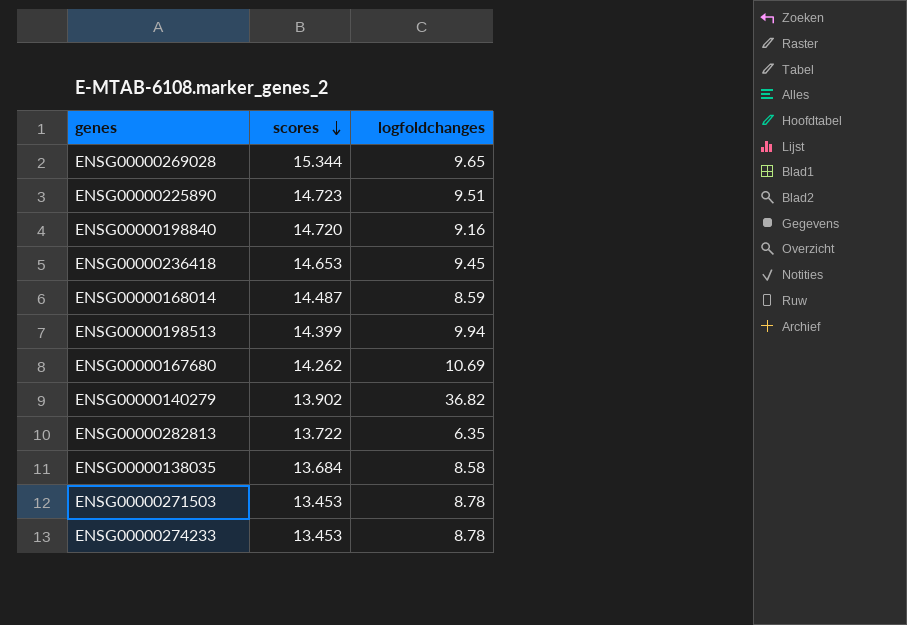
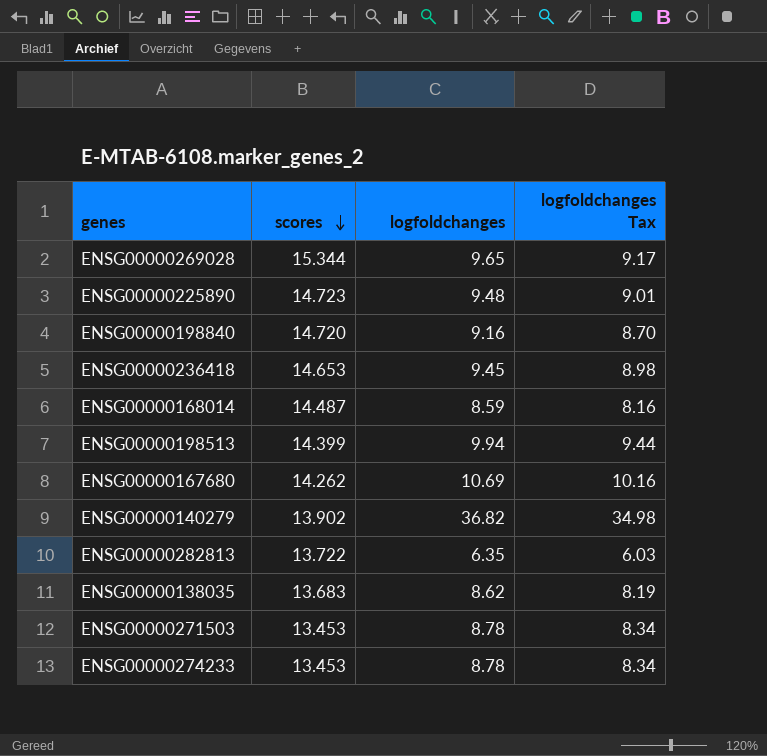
column logfoldchanges Tax | formula: none -> [logfoldchanges] * 0.95
ENSG00000225890 | logfoldchanges: 9.51 -> 9.48
ENSG00000138035 | scores: 13.684 -> 13.683
ENSG00000138035 | logfoldchanges: 8.58 -> 8.62

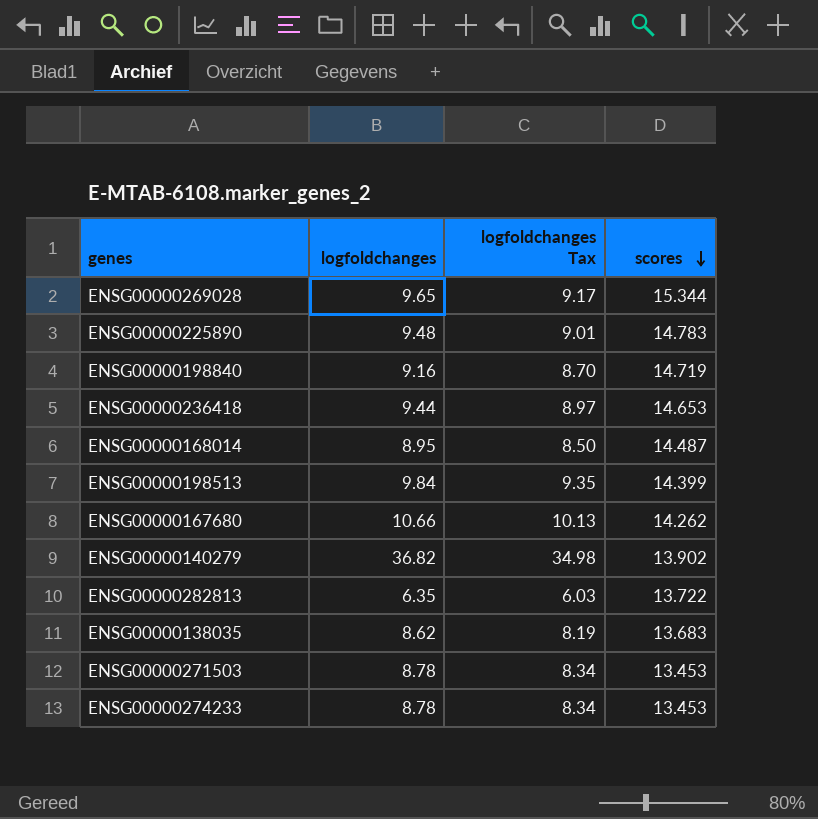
column scores | position: 2 -> 4
ENSG00000225890 | scores: 14.723 -> 14.783
ENSG00000198840 | scores: 14.720 -> 14.719
ENSG00000236418 | logfoldchanges: 9.45 -> 9.44
ENSG00000236418 | logfoldchanges Tax: 8.98 -> 8.97
ENSG00000168014 | logfoldchanges: 8.59 -> 8.95
ENSG00000168014 | logfoldchanges Tax: 8.16 -> 8.50
ENSG00000198513 | logfoldchanges: 9.94 -> 9.84
ENSG00000198513 | logfoldchanges Tax: 9.44 -> 9.35
ENSG00000167680 | logfoldchanges: 10.69 -> 10.66
ENSG00000167680 | logfoldchanges Tax: 10.16 -> 10.13

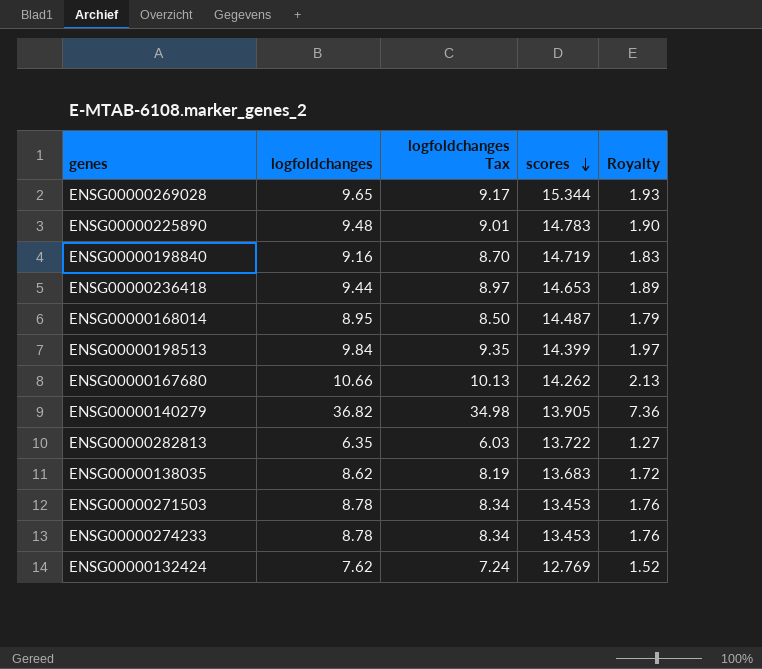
column Royalty | formula: none -> [logfoldchanges] * 0.2
ENSG00000140279 | scores: 13.902 -> 13.905
row ENSG00000132424: none -> 7.62 | 7.24 | 12.769 | 1.52

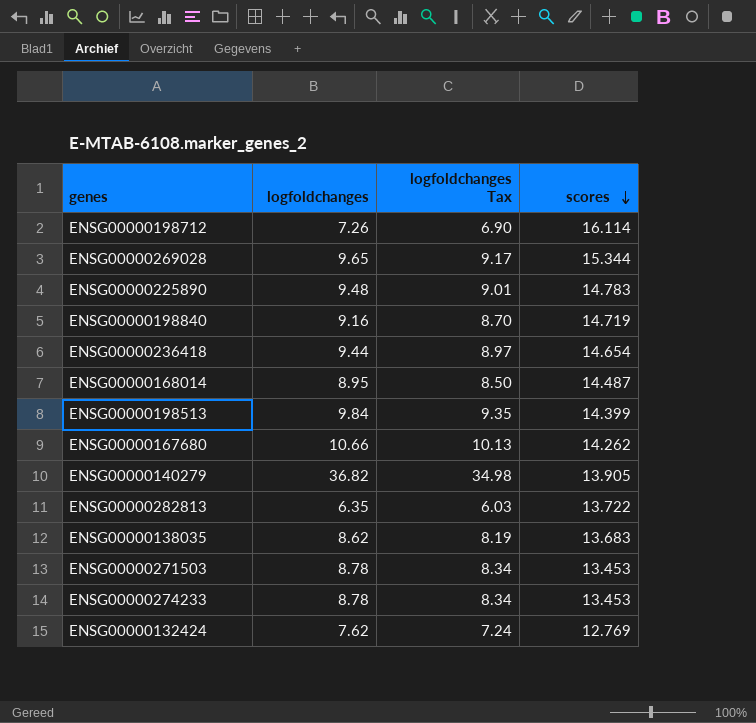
column Royalty | formula: [logfoldchanges] * 0.2 -> none
row ENSG00000198712: none -> 7.26 | 6.90 | 16.114
ENSG00000236418 | scores: 14.653 -> 14.654

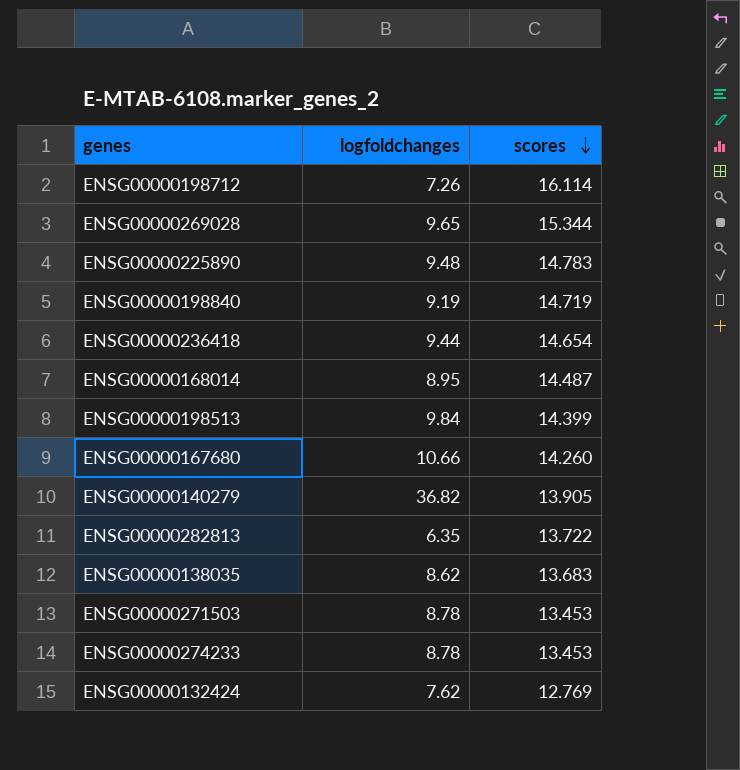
column logfoldchanges Tax | formula: [logfoldchanges] * 0.95 -> none
ENSG00000198840 | logfoldchanges: 9.16 -> 9.19
ENSG00000167680 | scores: 14.262 -> 14.260

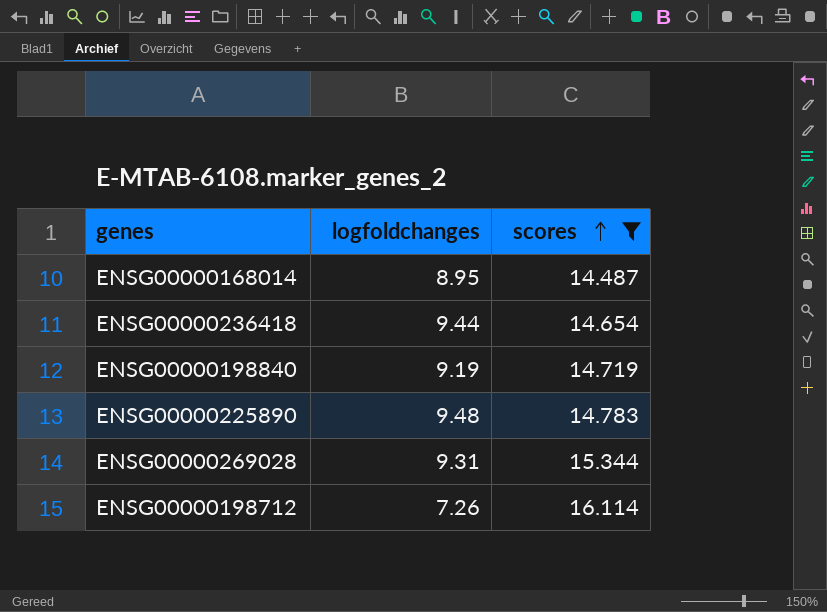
filter: none -> scores >= 14.487
row order: scores descending -> scores ascending
ENSG00000269028 | logfoldchanges: 9.65 -> 9.31

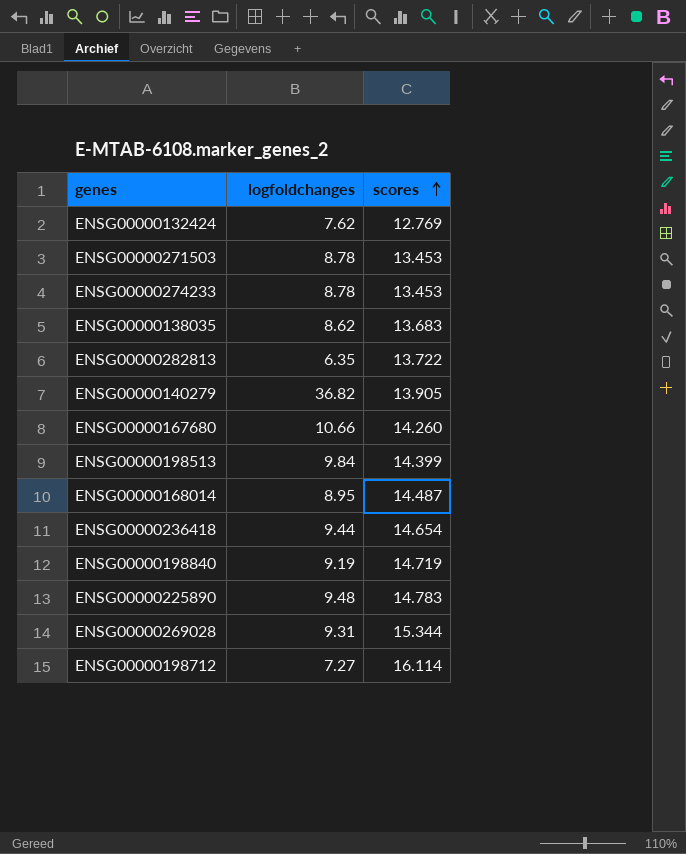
filter: scores >= 14.487 -> none
ENSG00000198712 | logfoldchanges: 7.26 -> 7.27

